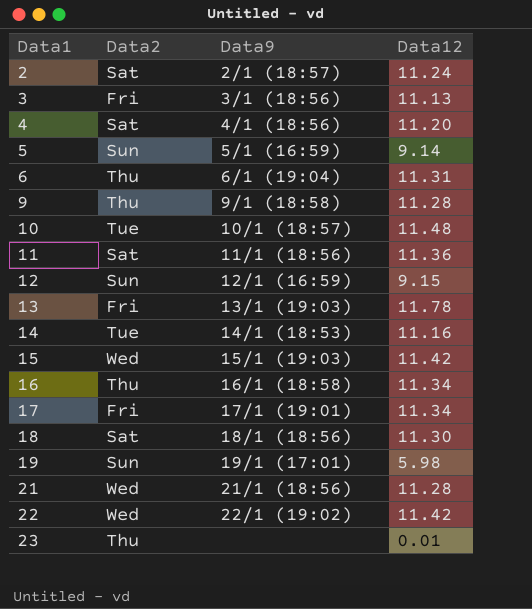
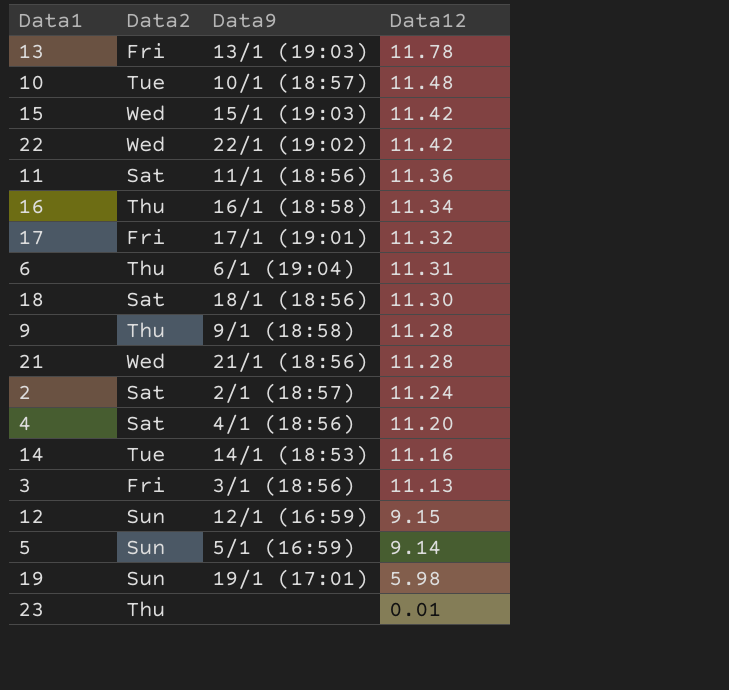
row order: Data1 ascending -> Data12 descending
17 | Data12: 11.34 -> 11.32

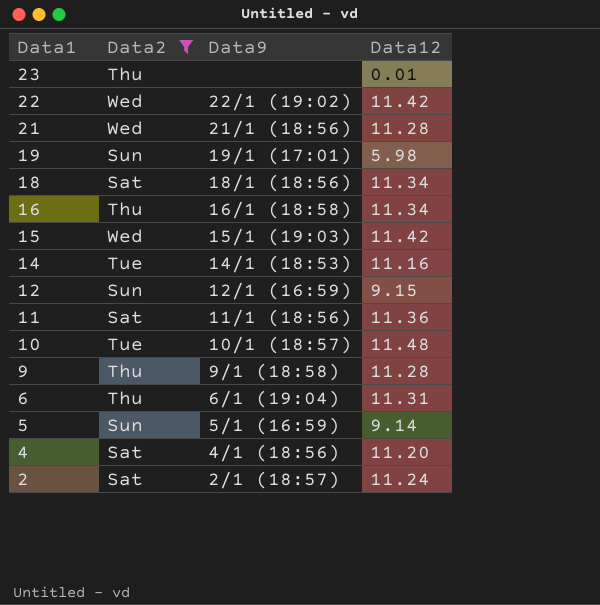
filter: none -> Data2 != Fri
row order: Data12 descending -> Data1 descending
18 | Data12: 11.30 -> 11.34

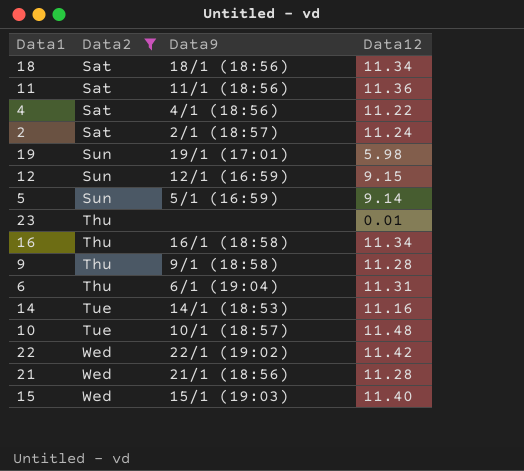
row order: Data1 descending -> Data2 ascending
4 | Data12: 11.20 -> 11.22
15 | Data12: 11.42 -> 11.40

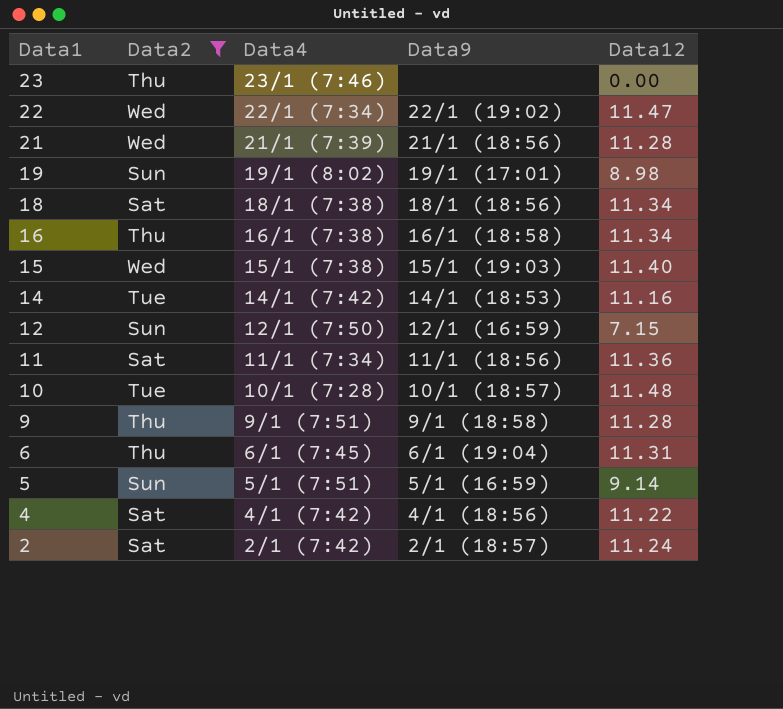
row order: Data2 ascending -> Data1 descending
column Data4 | position: none -> 3
23 | Data12: 0.01 -> 0.00
22 | Data12: 11.42 -> 11.47
19 | Data12: 5.98 -> 8.98
12 | Data12: 9.15 -> 7.15

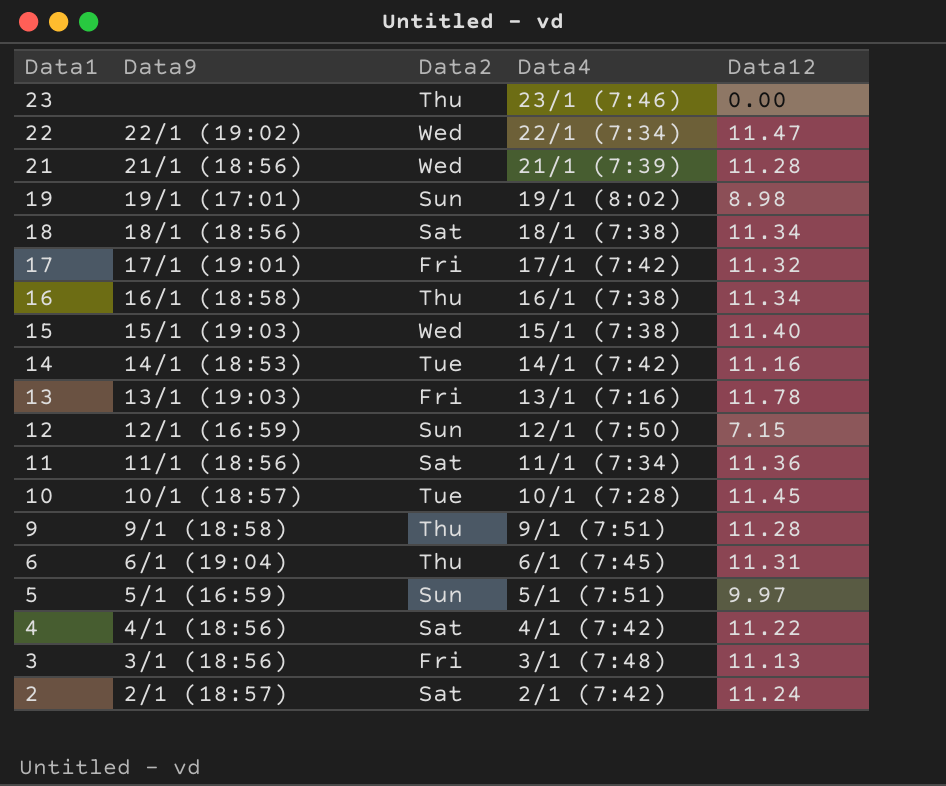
filter: Data2 != Fri -> none
column Data9 | position: 4 -> 2
10 | Data12: 11.48 -> 11.45
5 | Data12: 9.14 -> 9.97

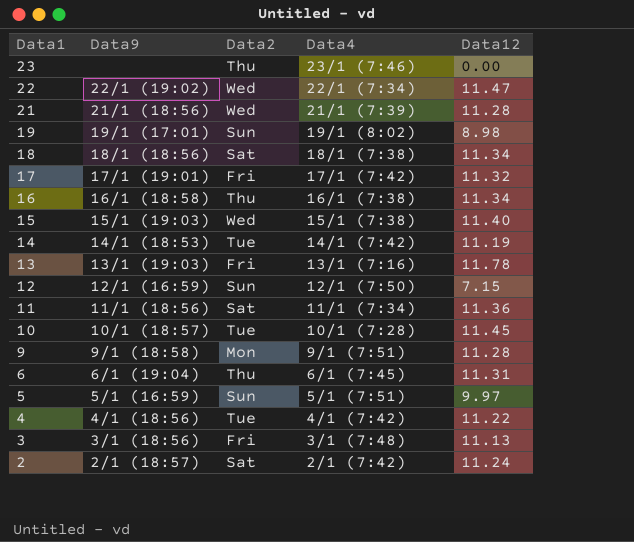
14 | Data12: 11.16 -> 11.19
9 | Data2: Thu -> Mon
4 | Data2: Sat -> Tue

